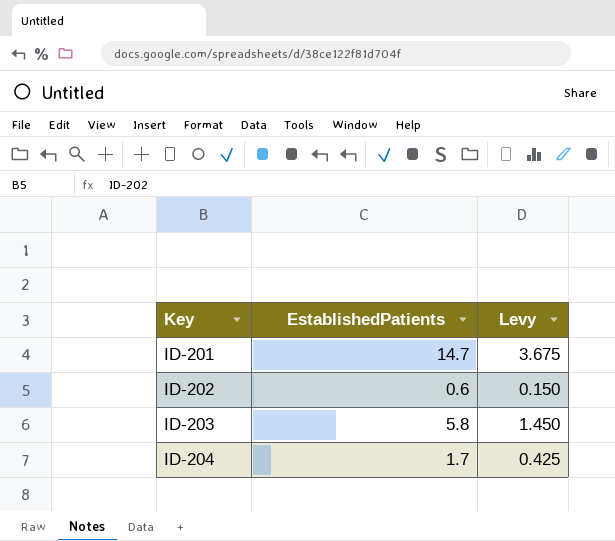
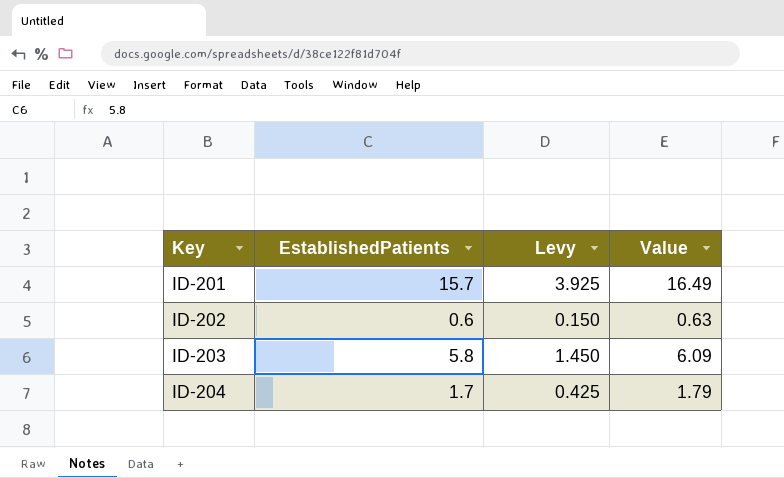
column Value | formula: none -> [EstablishedPatients] * 1.05
ID-201 | EstablishedPatients: 14.7 -> 15.7
ID-201 | Levy: 3.675 -> 3.925

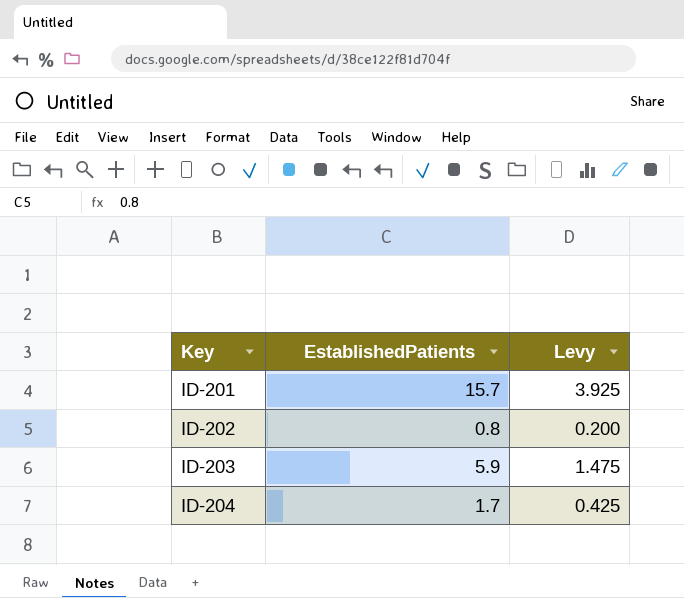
column Value | formula: [EstablishedPatients] * 1.05 -> none
ID-202 | EstablishedPatients: 0.6 -> 0.8
ID-202 | Levy: 0.150 -> 0.200
ID-203 | EstablishedPatients: 5.8 -> 5.9
ID-203 | Levy: 1.450 -> 1.475

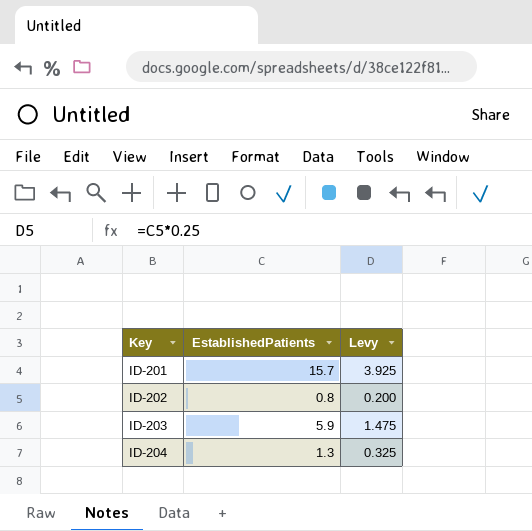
ID-204 | EstablishedPatients: 1.7 -> 1.3
ID-204 | Levy: 0.425 -> 0.325

